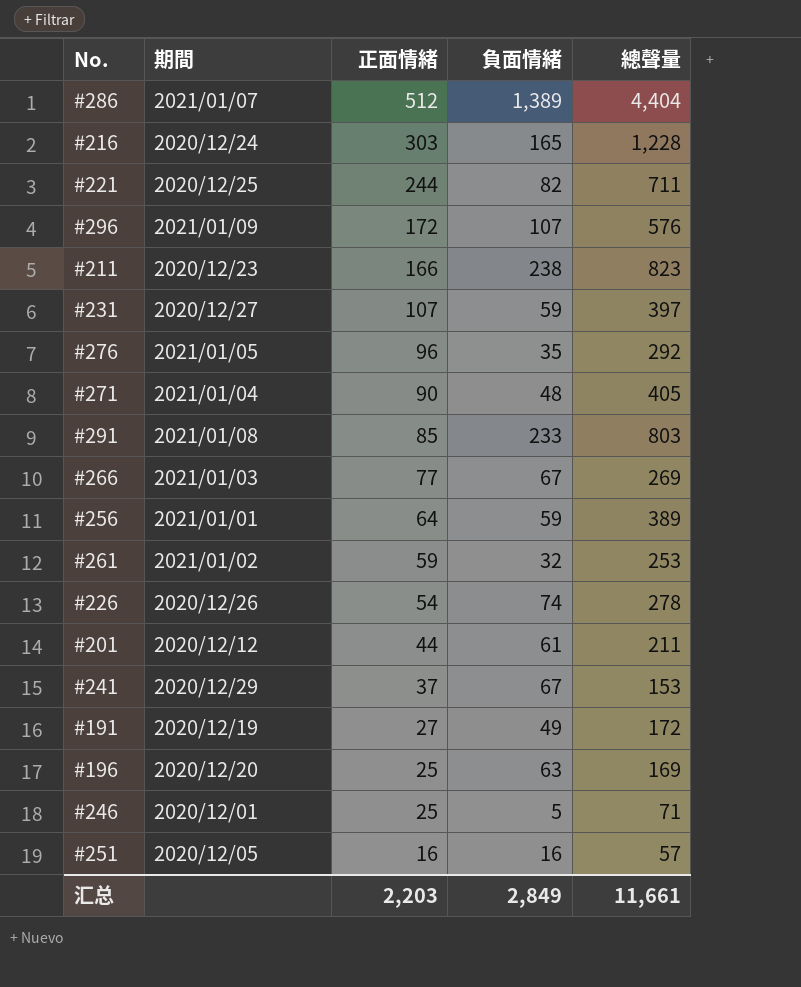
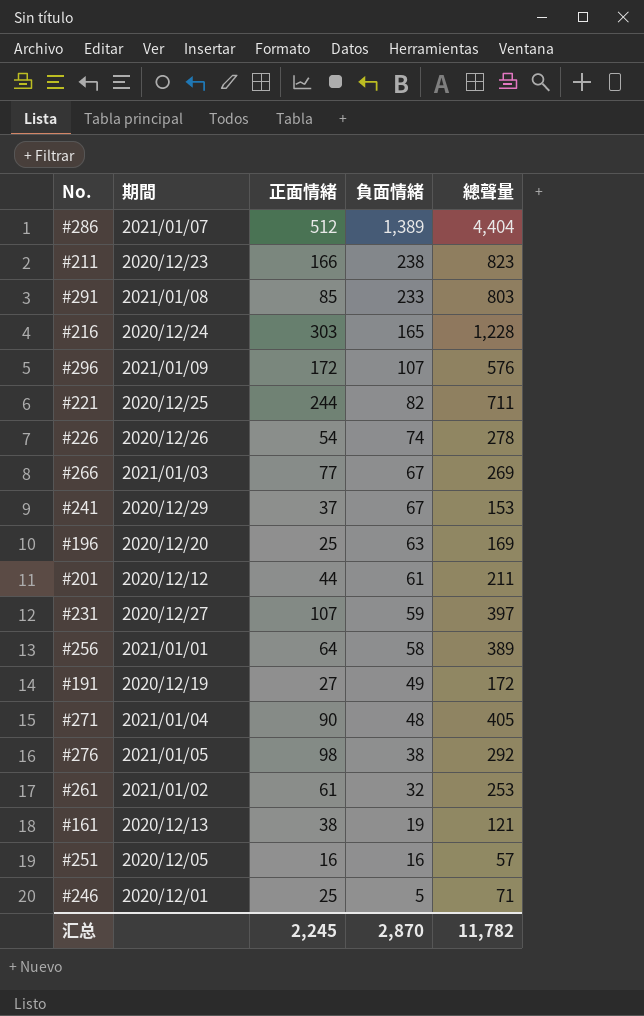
row order: 正面情緒 descending -> 負面情緒 descending
#256 | 負面情緒: 59 -> 58
#276 | 正面情緒: 96 -> 98
#276 | 負面情緒: 35 -> 38
#261 | 正面情緒: 59 -> 61
row #161: none -> 2020/12/13 | 38 | 19 | 121
汇总 | 正面情緒: 2,203 -> 2,245
汇总 | 負面情緒: 2,849 -> 2,870
汇总 | 總聲量: 11,661 -> 11,782

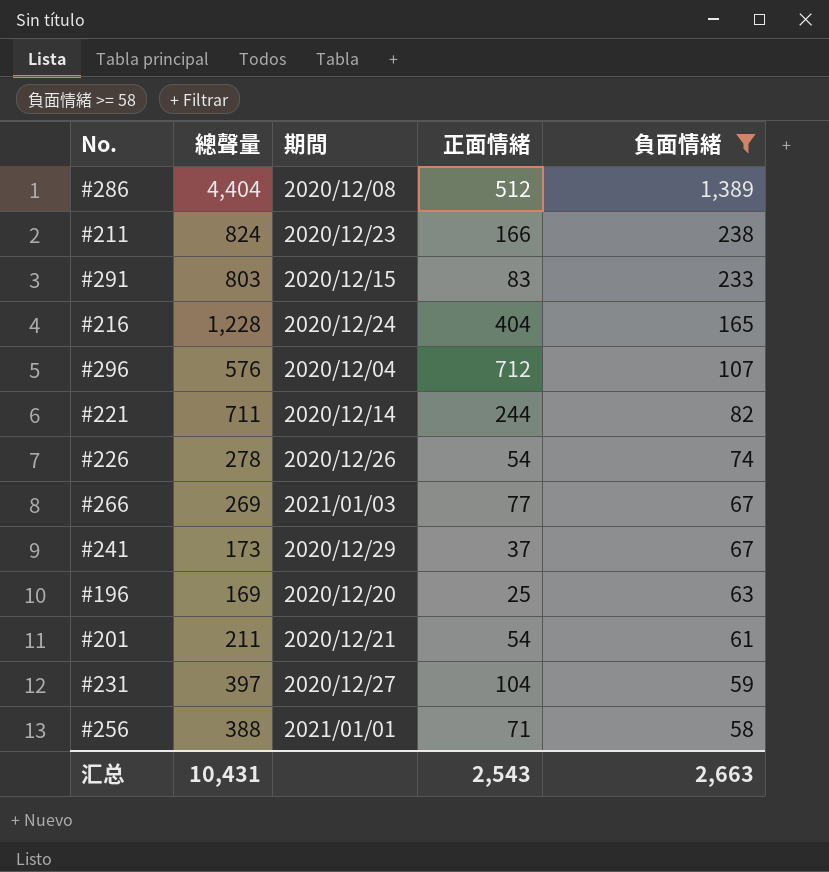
filter: none -> 負面情緒 >= 58
column 總聲量 | position: 5 -> 2
#286 | 期間: 2021/01/07 -> 2020/12/08
#211 | 總聲量: 823 -> 824
#291 | 期間: 2021/01/08 -> 2020/12/15
#291 | 正面情緒: 85 -> 83
#216 | 正面情緒: 303 -> 404
#296 | 期間: 2021/01/09 -> 2020/12/04
#296 | 正面情緒: 172 -> 712
#221 | 期間: 2020/12/25 -> 2020/12/14
#241 | 總聲量: 153 -> 173
#201 | 期間: 2020/12/12 -> 2020/12/21
#201 | 正面情緒: 44 -> 54
#231 | 正面情緒: 107 -> 104
#256 | 總聲量: 389 -> 388
#256 | 正面情緒: 64 -> 71
汇总 | 總聲量: 11,782 -> 10,431
汇总 | 正面情緒: 2,245 -> 2,543
汇总 | 負面情緒: 2,870 -> 2,663

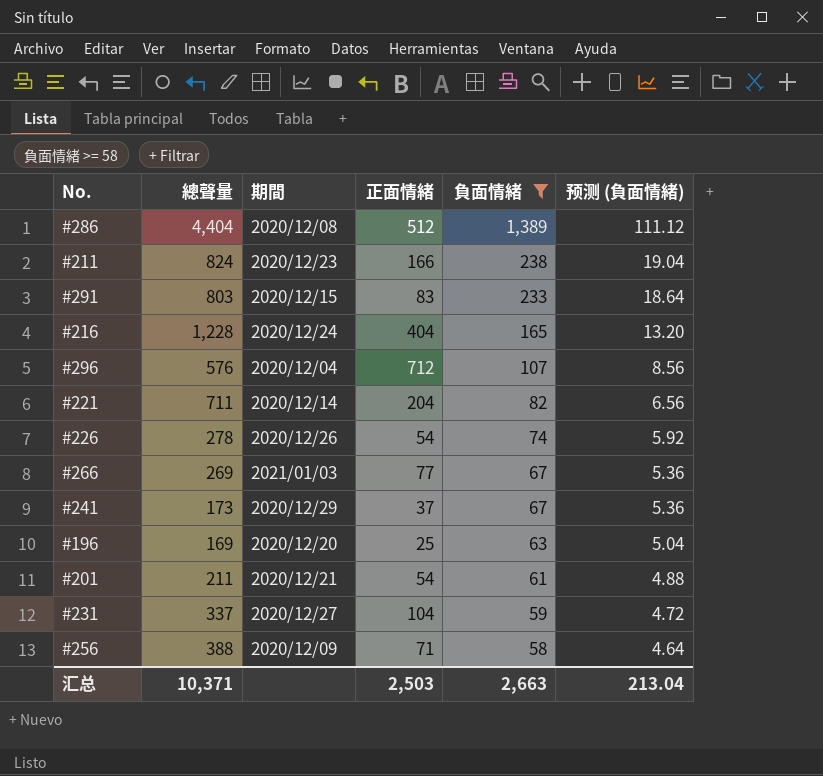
column 预测 (負面情緒) | formula: none -> [負面情緒] * 0.08
#221 | 正面情緒: 244 -> 204
#231 | 總聲量: 397 -> 337
#256 | 期間: 2021/01/01 -> 2020/12/09
汇总 | 總聲量: 10,431 -> 10,371
汇总 | 正面情緒: 2,543 -> 2,503

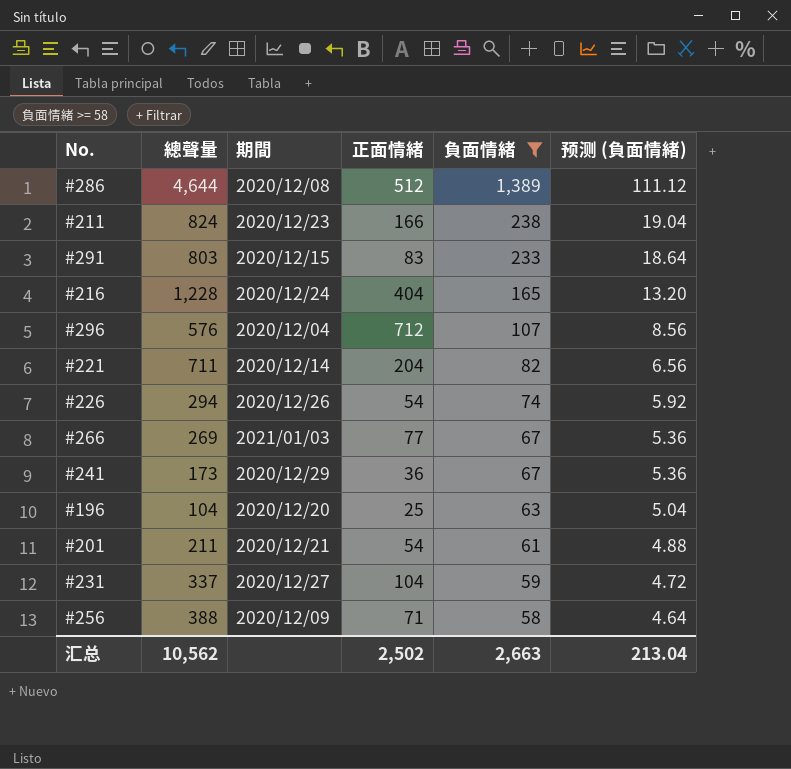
#286 | 總聲量: 4,404 -> 4,644
#226 | 總聲量: 278 -> 294
#241 | 正面情緒: 37 -> 36
#196 | 總聲量: 169 -> 104
汇总 | 總聲量: 10,371 -> 10,562
汇总 | 正面情緒: 2,503 -> 2,502

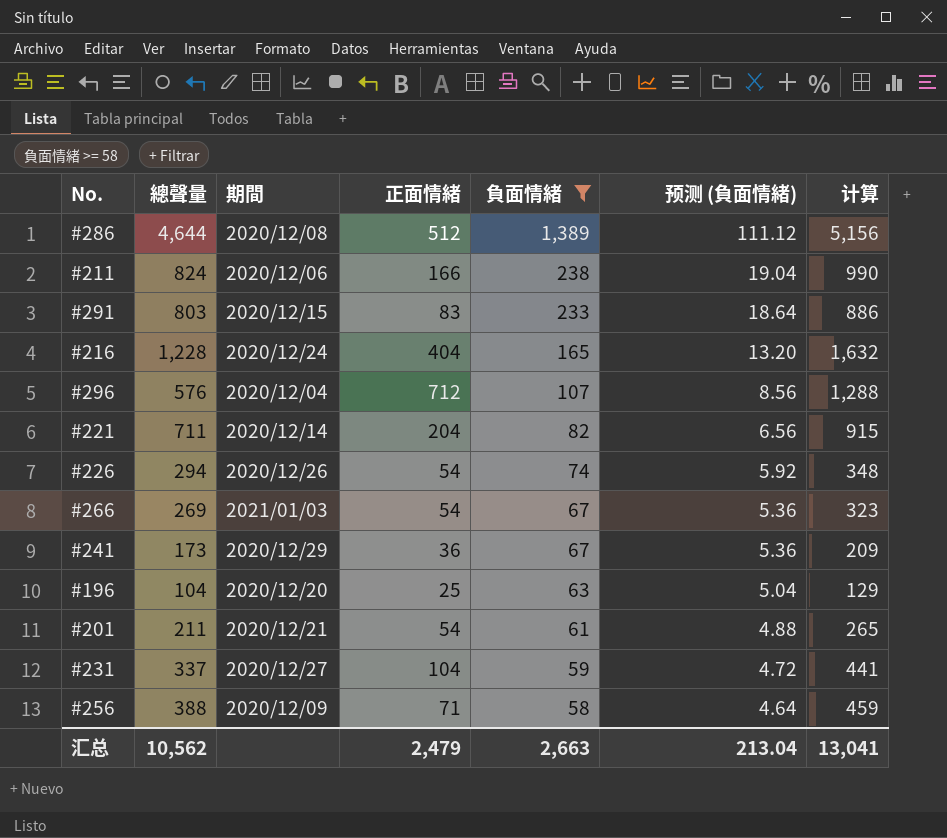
column 计算 | formula: none -> [總聲量] + [正面情緒]
#211 | 期間: 2020/12/23 -> 2020/12/06
#266 | 正面情緒: 77 -> 54
汇总 | 正面情緒: 2,502 -> 2,479

